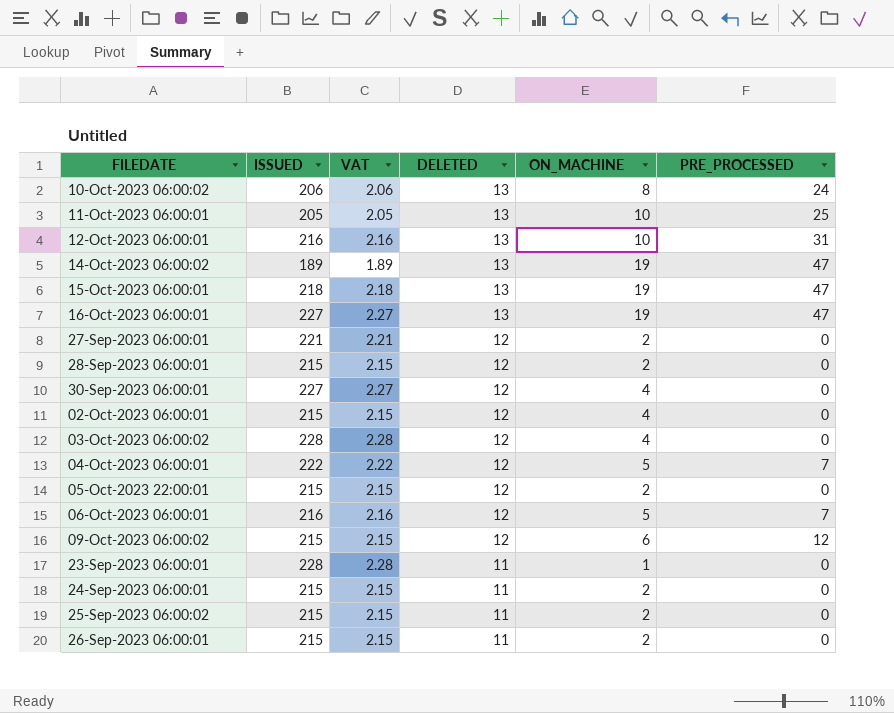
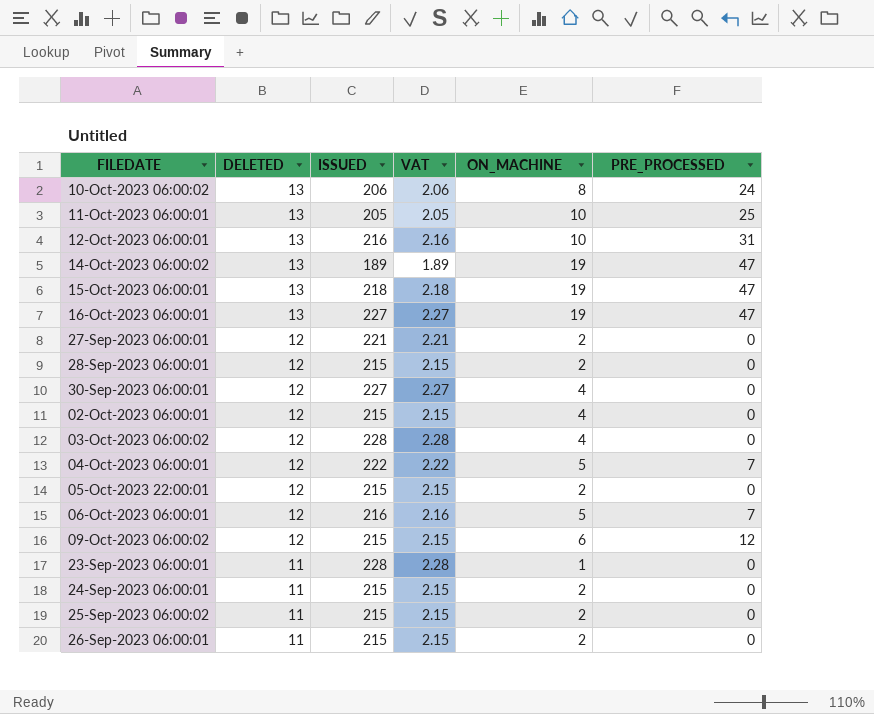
column DELETED | position: 4 -> 2

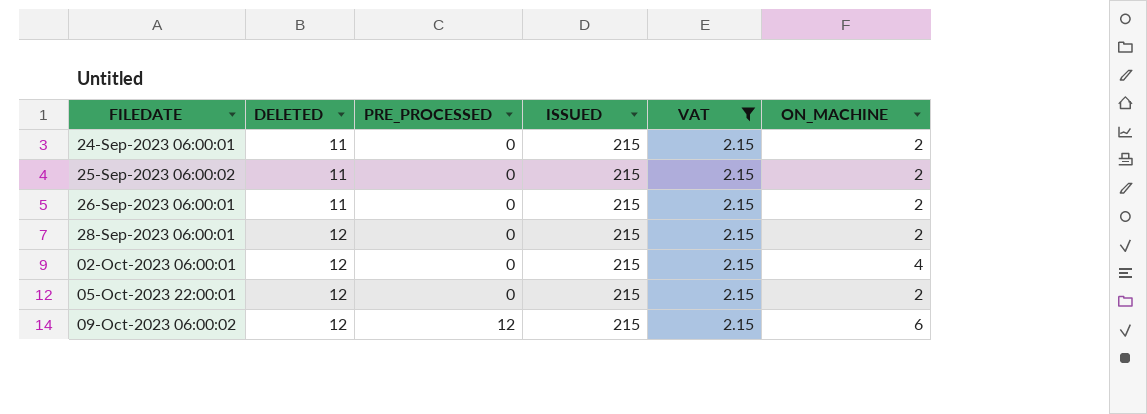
filter: none -> VAT = 2.15
row order: DELETED descending -> FILEDATE ascending
column PRE_PROCESSED | position: 6 -> 3

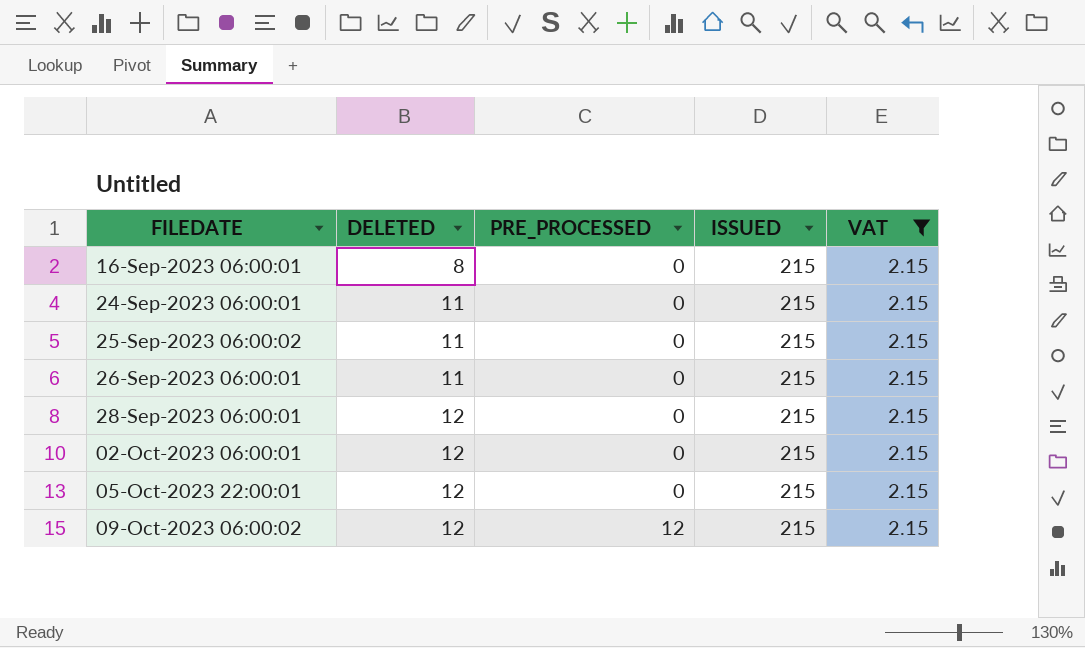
column ON_MACHINE | position: 6 -> none
row 16-Sep-2023 06:00:01: none -> 8 | 0 | 215 | 2.15

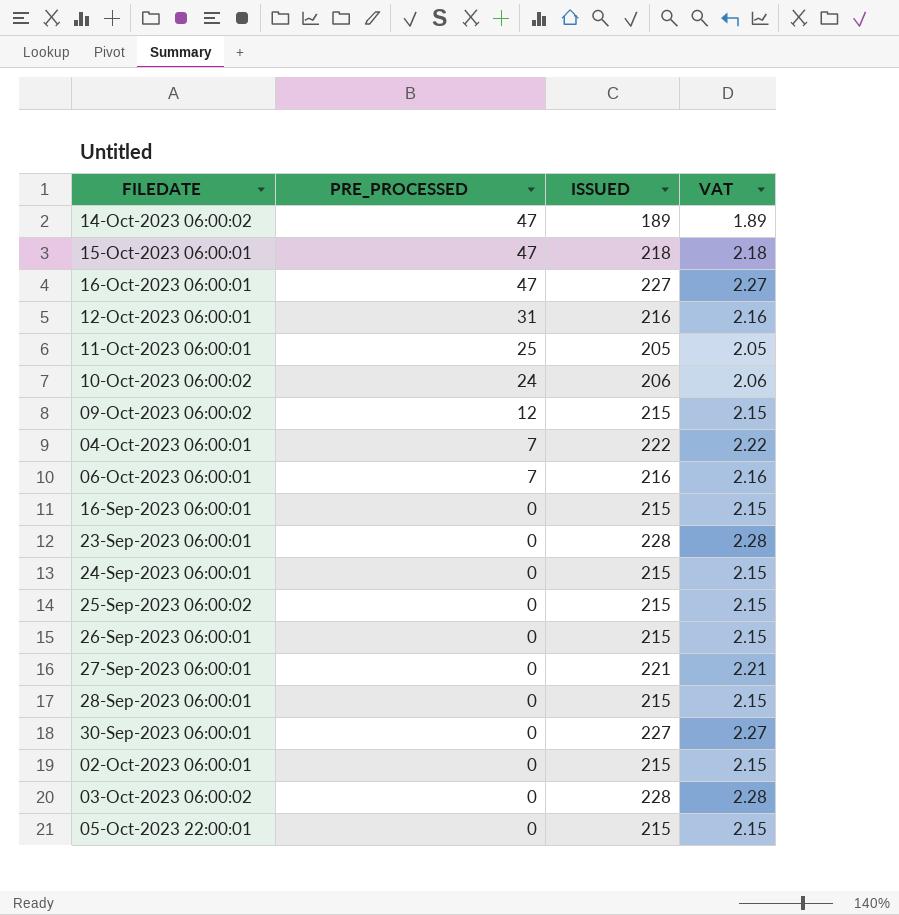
filter: VAT = 2.15 -> none
row order: FILEDATE ascending -> PRE_PROCESSED descending
column DELETED | position: 2 -> none

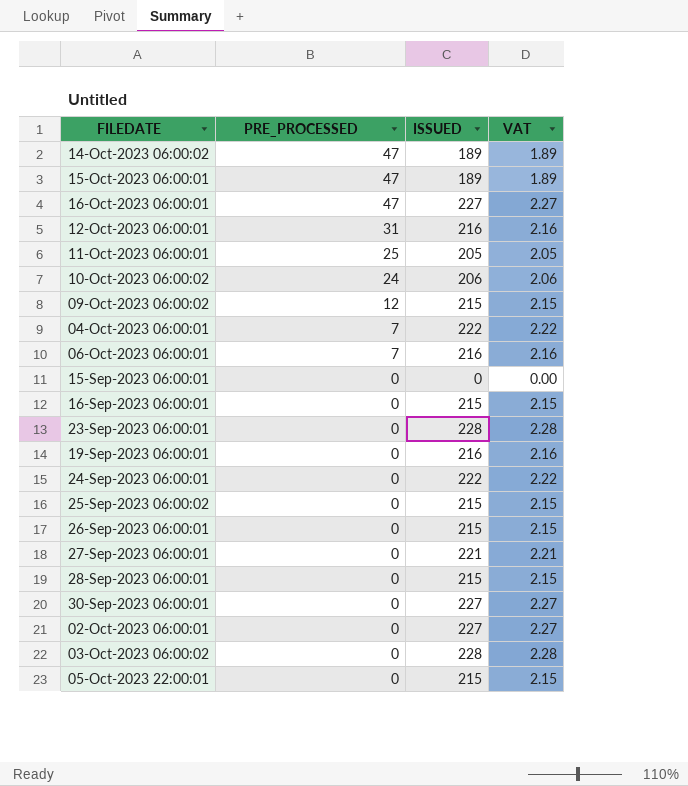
15-Oct-2023 06:00:01 | ISSUED: 218 -> 189
15-Oct-2023 06:00:01 | VAT: 2.18 -> 1.89
row 15-Sep-2023 06:00:01: none -> 0 | 0 | 0.00
row 19-Sep-2023 06:00:01: none -> 0 | 216 | 2.16
24-Sep-2023 06:00:01 | ISSUED: 215 -> 222
24-Sep-2023 06:00:01 | VAT: 2.15 -> 2.22
02-Oct-2023 06:00:01 | ISSUED: 215 -> 227
02-Oct-2023 06:00:01 | VAT: 2.15 -> 2.27

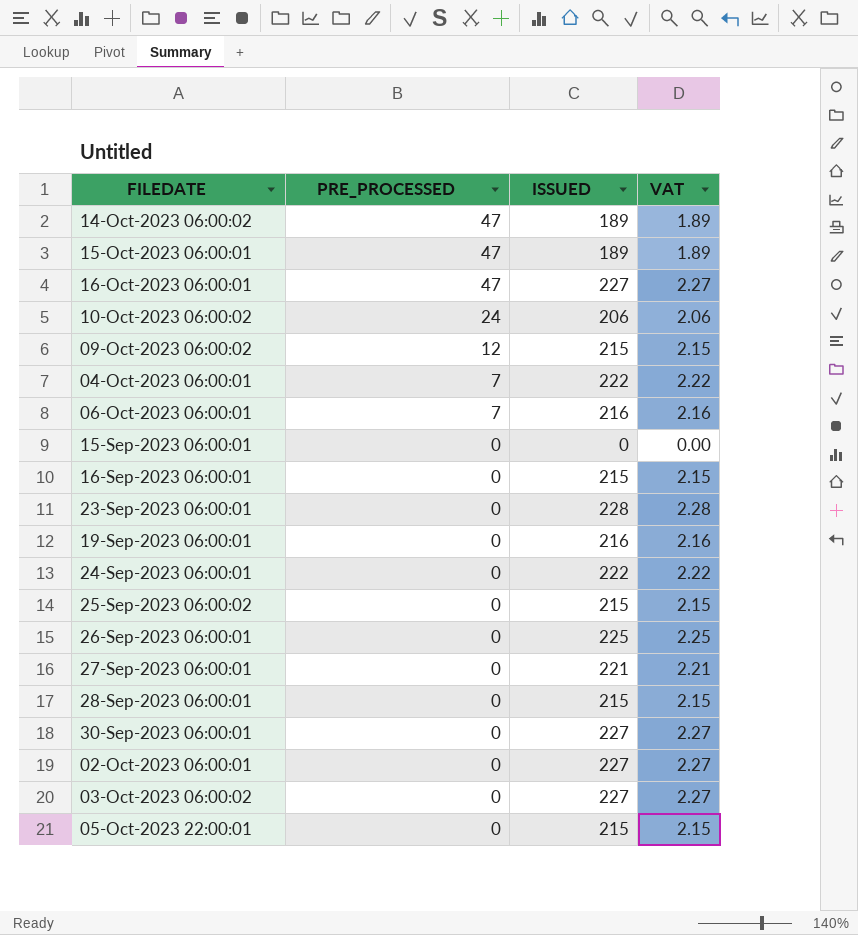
row 12-Oct-2023 06:00:01: 31 | 216 | 2.16 -> none
row 11-Oct-2023 06:00:01: 25 | 205 | 2.05 -> none
26-Sep-2023 06:00:01 | ISSUED: 215 -> 225
26-Sep-2023 06:00:01 | VAT: 2.15 -> 2.25
03-Oct-2023 06:00:02 | ISSUED: 228 -> 227
03-Oct-2023 06:00:02 | VAT: 2.28 -> 2.27

